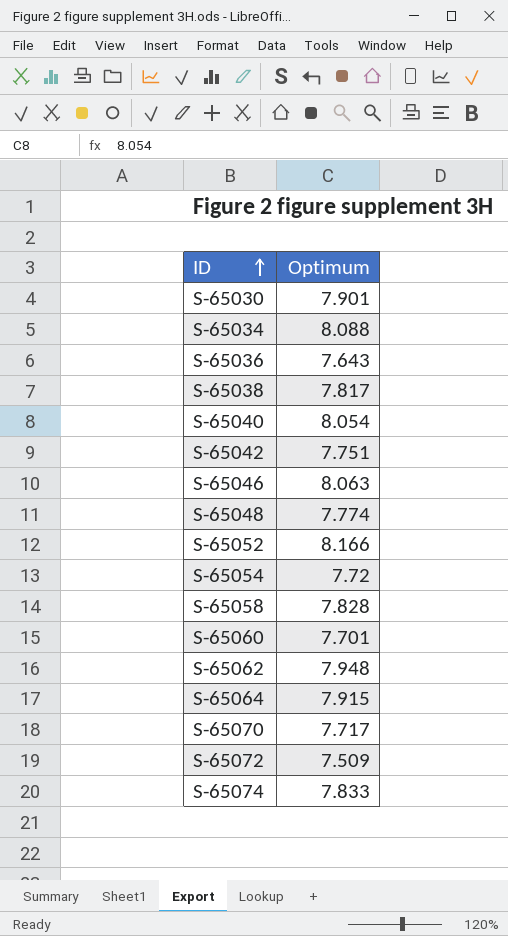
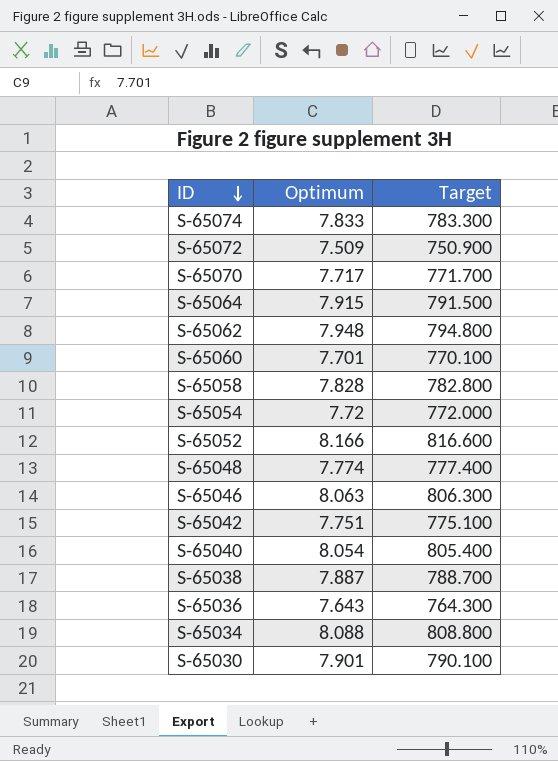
row order: ID ascending -> ID descending
column Target | formula: none -> [Optimum] * 100
S-65038 | Optimum: 7.817 -> 7.887

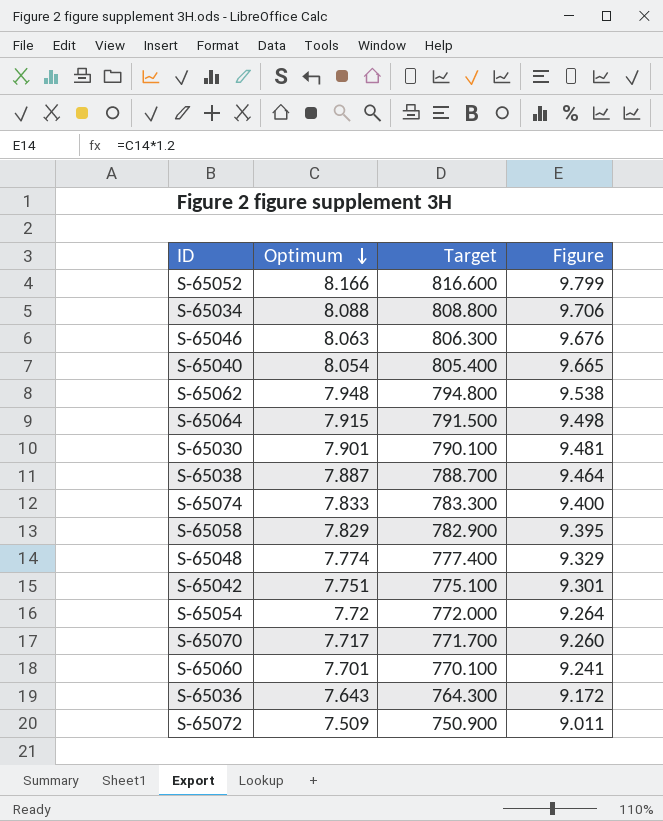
row order: ID descending -> Optimum descending
column Figure | formula: none -> [Optimum] * 1.2
S-65058 | Optimum: 7.828 -> 7.829
S-65058 | Target: 782.800 -> 782.900

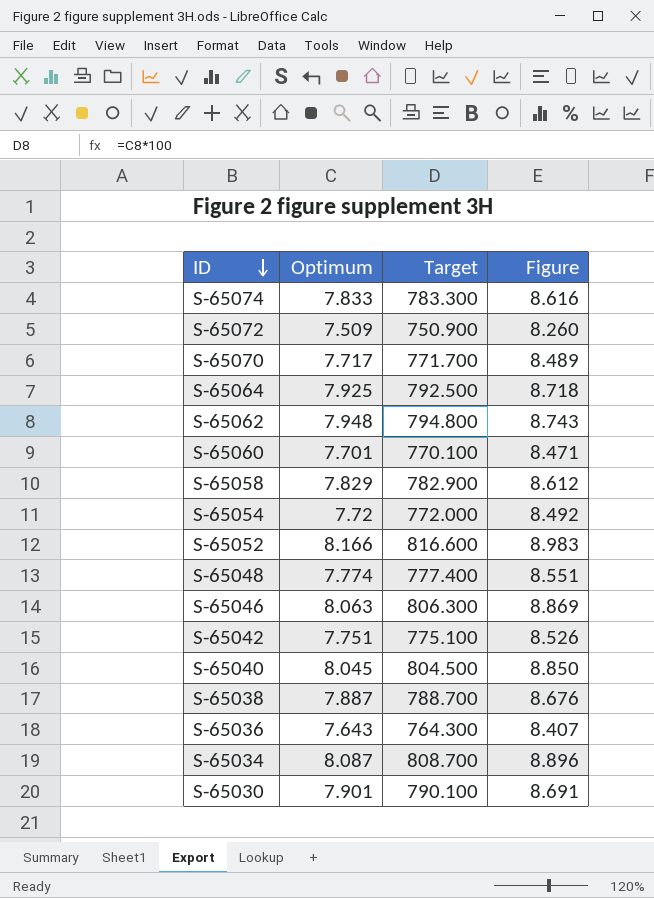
row order: Optimum descending -> ID descending
column Figure | formula: [Optimum] * 1.2 -> [Optimum] * 1.1
S-65064 | Optimum: 7.915 -> 7.925
S-65064 | Target: 791.500 -> 792.500
S-65040 | Optimum: 8.054 -> 8.045
S-65040 | Target: 805.400 -> 804.500
S-65034 | Optimum: 8.088 -> 8.087
S-65034 | Target: 808.800 -> 808.700

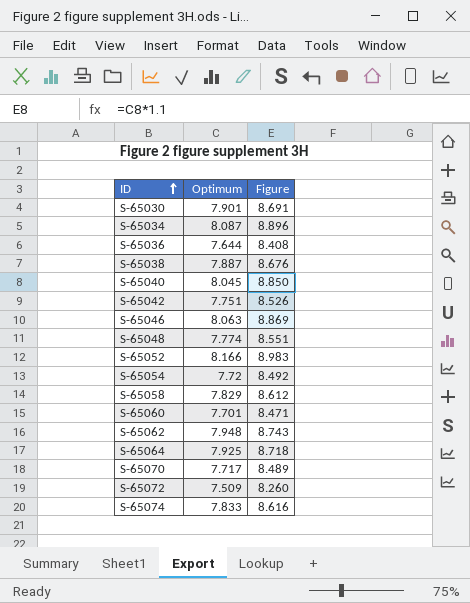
row order: ID descending -> ID ascending
column Target | formula: [Optimum] * 100 -> none
S-65036 | Optimum: 7.643 -> 7.644
S-65036 | Figure: 8.407 -> 8.408

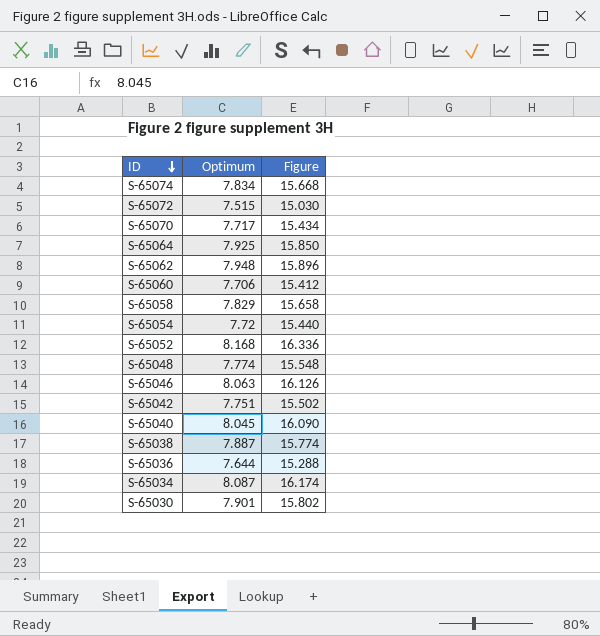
row order: ID ascending -> ID descending
column Figure | formula: [Optimum] * 1.1 -> [Optimum] * 2
S-65074 | Optimum: 7.833 -> 7.834
S-65072 | Optimum: 7.509 -> 7.515
S-65060 | Optimum: 7.701 -> 7.706
S-65052 | Optimum: 8.166 -> 8.168

